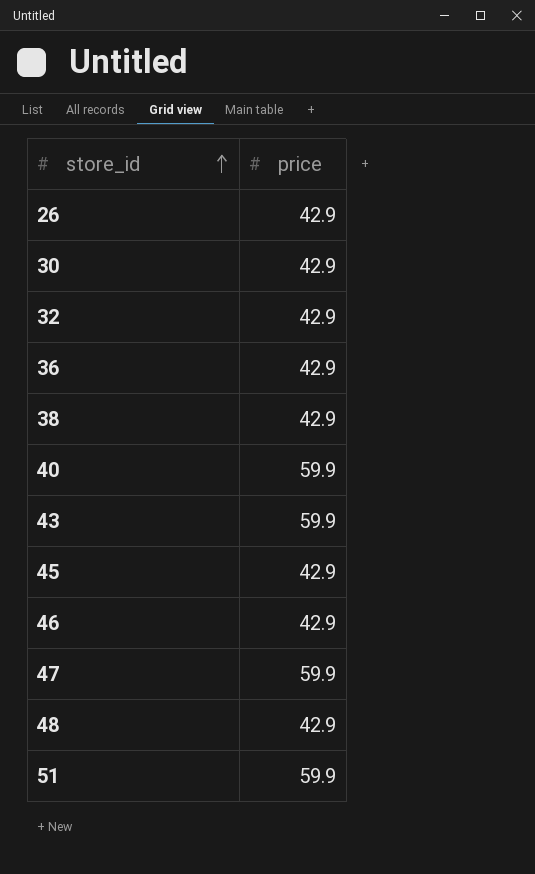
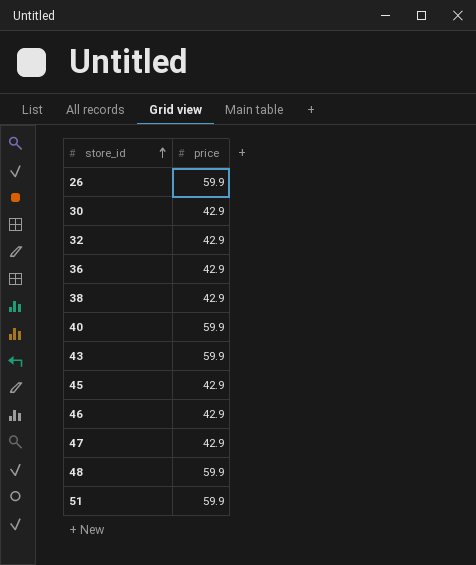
26 | price: 42.9 -> 59.9
47 | price: 59.9 -> 42.9
48 | price: 42.9 -> 59.9

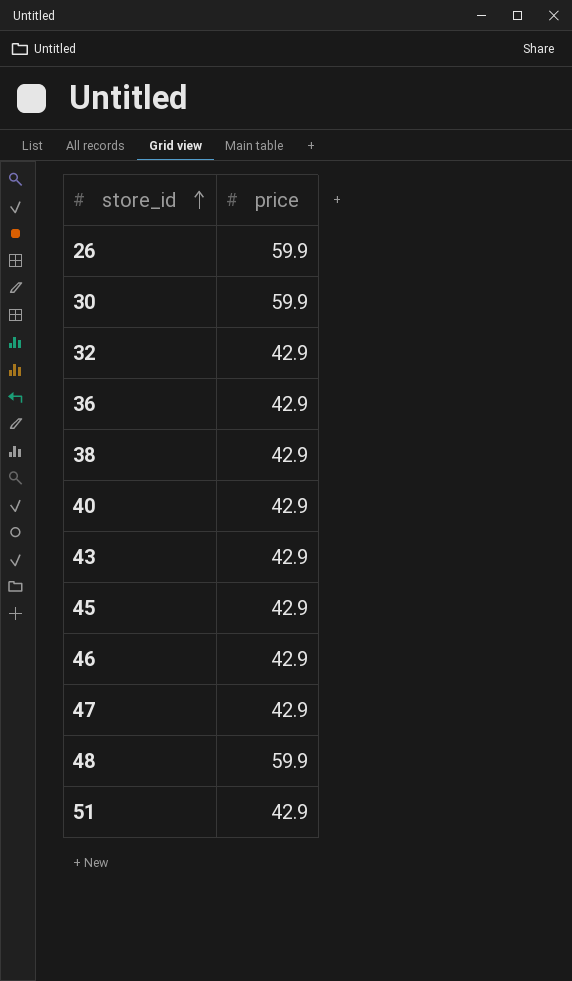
30 | price: 42.9 -> 59.9
40 | price: 59.9 -> 42.9
43 | price: 59.9 -> 42.9
51 | price: 59.9 -> 42.9

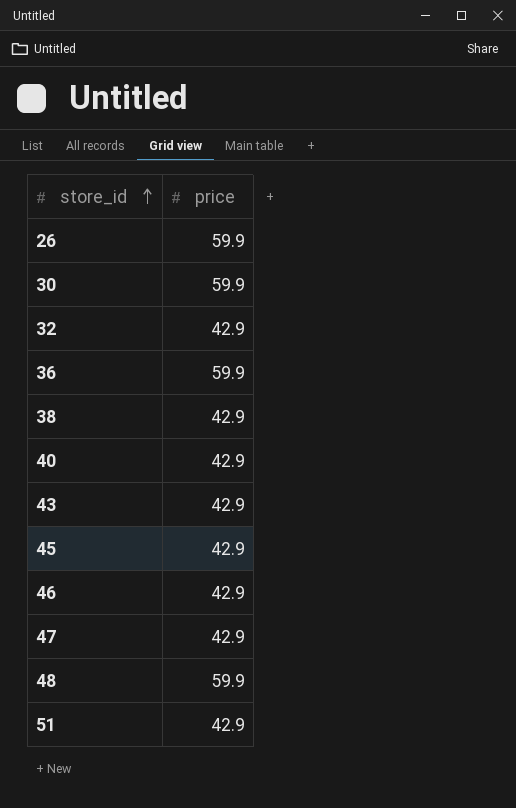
36 | price: 42.9 -> 59.9

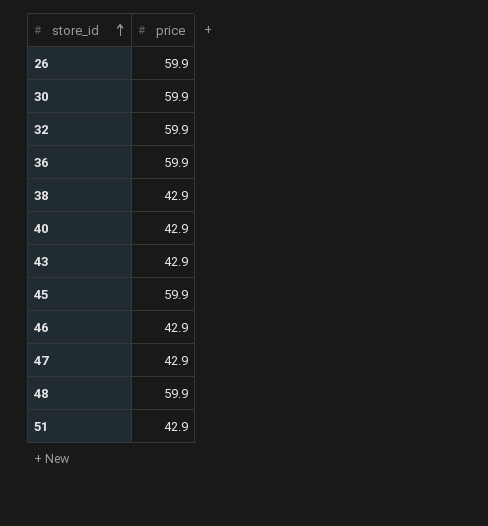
32 | price: 42.9 -> 59.9
45 | price: 42.9 -> 59.9

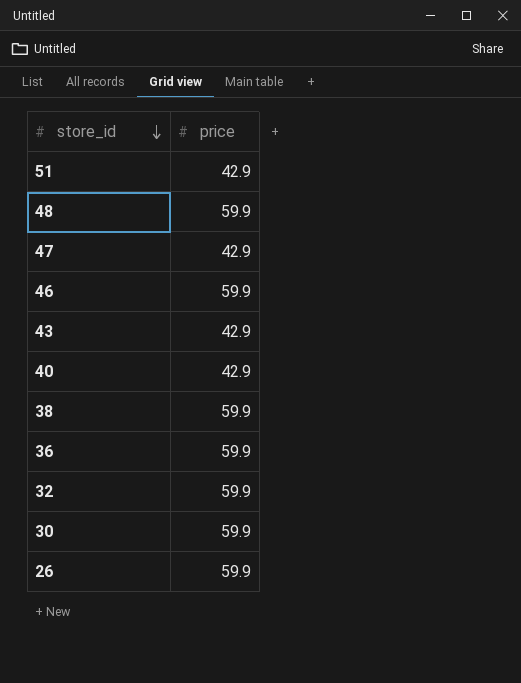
row order: store_id ascending -> store_id descending
row 45: 59.9 -> none
46 | price: 42.9 -> 59.9
38 | price: 42.9 -> 59.9

